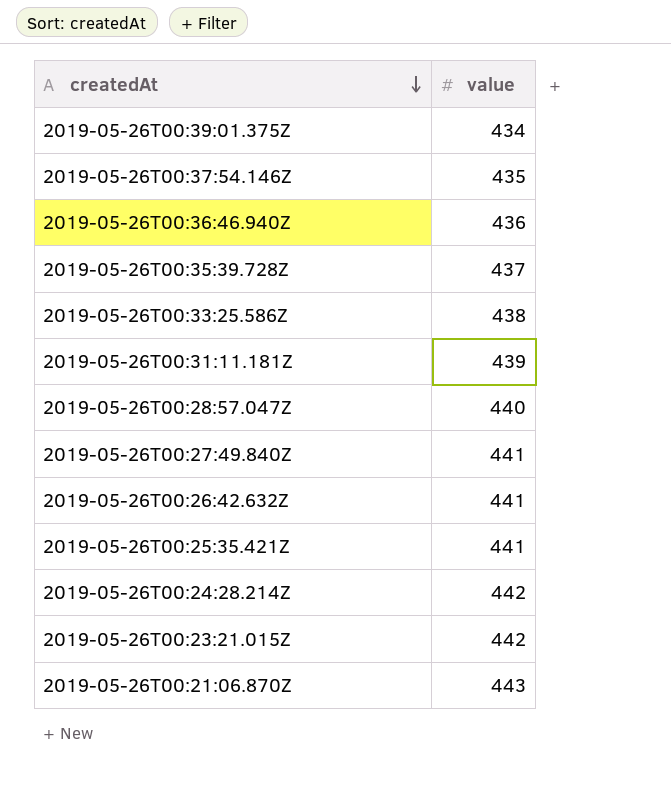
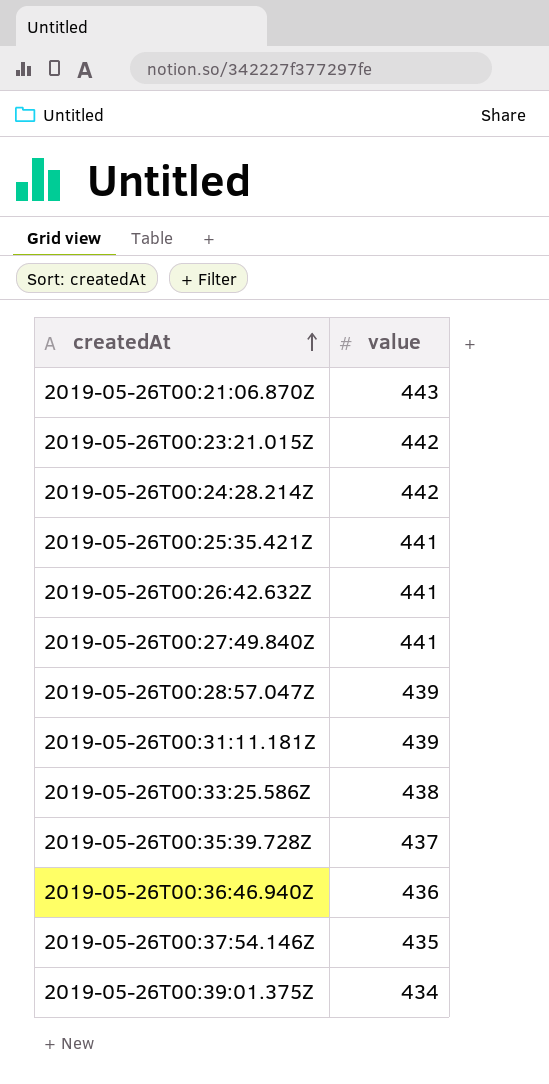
row order: createdAt descending -> createdAt ascending
2019-05-26T00:28:57.047Z | value: 440 -> 439

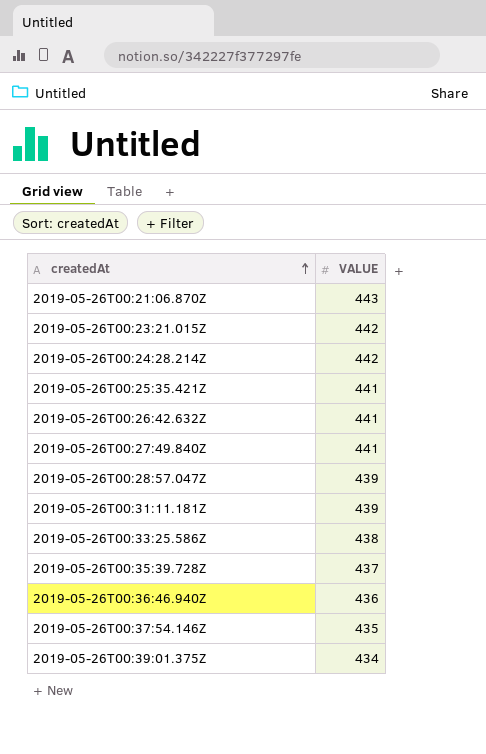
column name: value -> VALUE

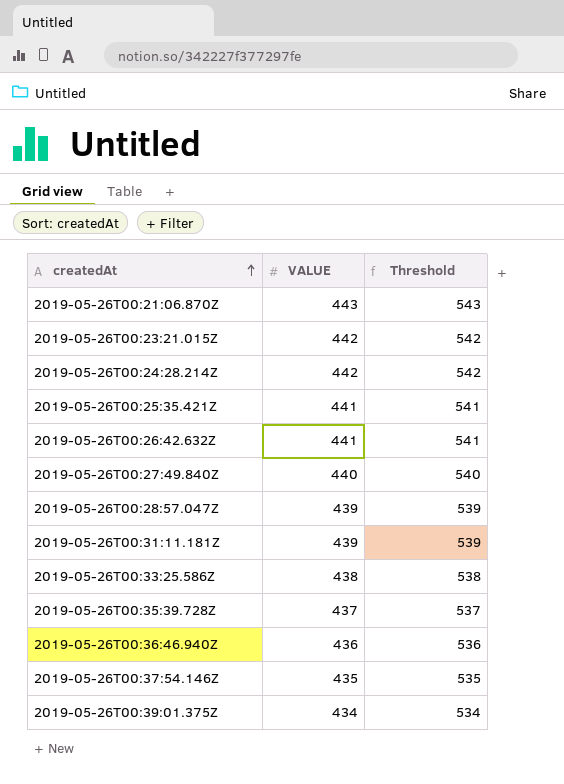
column Threshold | formula: none -> [VALUE] + 100
2019-05-26T00:27:49.840Z | VALUE: 441 -> 440

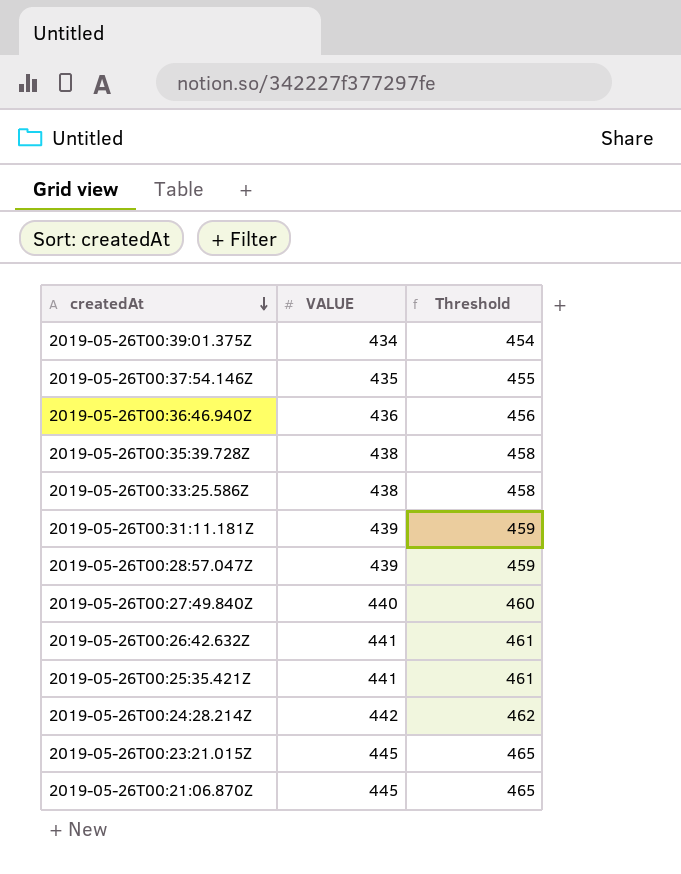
row order: createdAt ascending -> createdAt descending
column Threshold | formula: [VALUE] + 100 -> [VALUE] + 20
2019-05-26T00:35:39.728Z | VALUE: 437 -> 438
2019-05-26T00:23:21.015Z | VALUE: 442 -> 445
2019-05-26T00:21:06.870Z | VALUE: 443 -> 445

